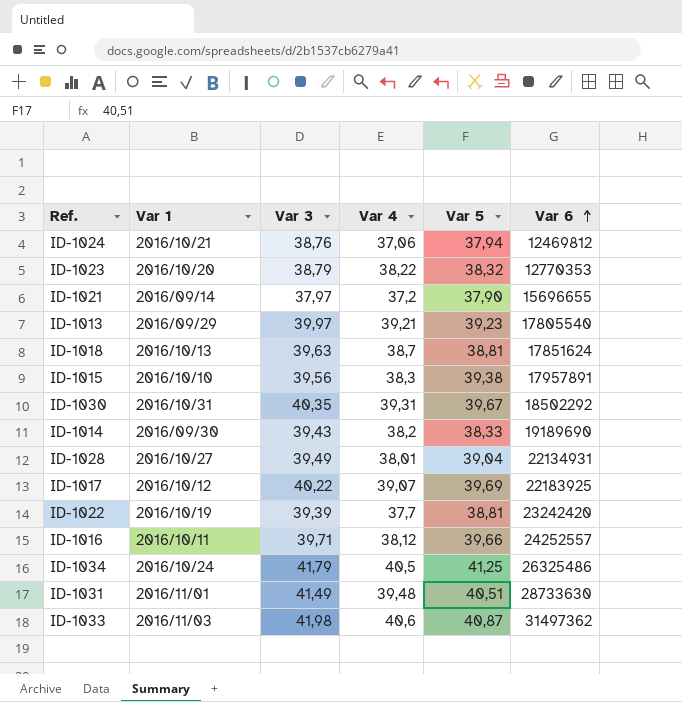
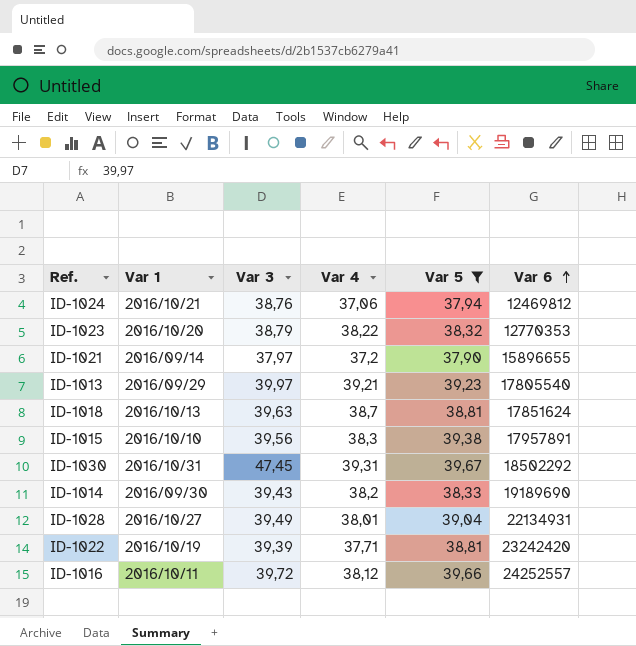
filter: none -> Var 5 <= 39,67
ID-1021 | Var 6: 15696655 -> 15896655
ID-1030 | Var 3: 40,35 -> 47,45
ID-1022 | Var 4: 37,7 -> 37,71
ID-1016 | Var 3: 39,71 -> 39,72

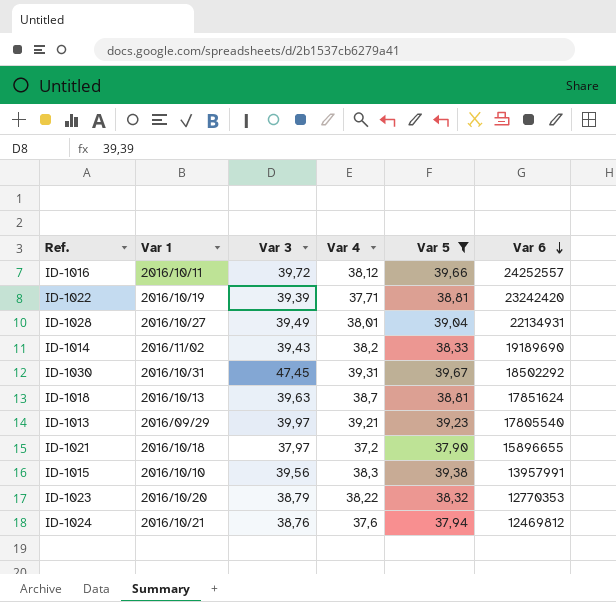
row order: Var 6 ascending -> Var 6 descending
ID-1014 | Var 1: 2016/09/30 -> 2016/11/02
ID-1021 | Var 1: 2016/09/14 -> 2016/10/18
ID-1015 | Var 6: 17957891 -> 13957991
ID-1024 | Var 4: 37,06 -> 37,6

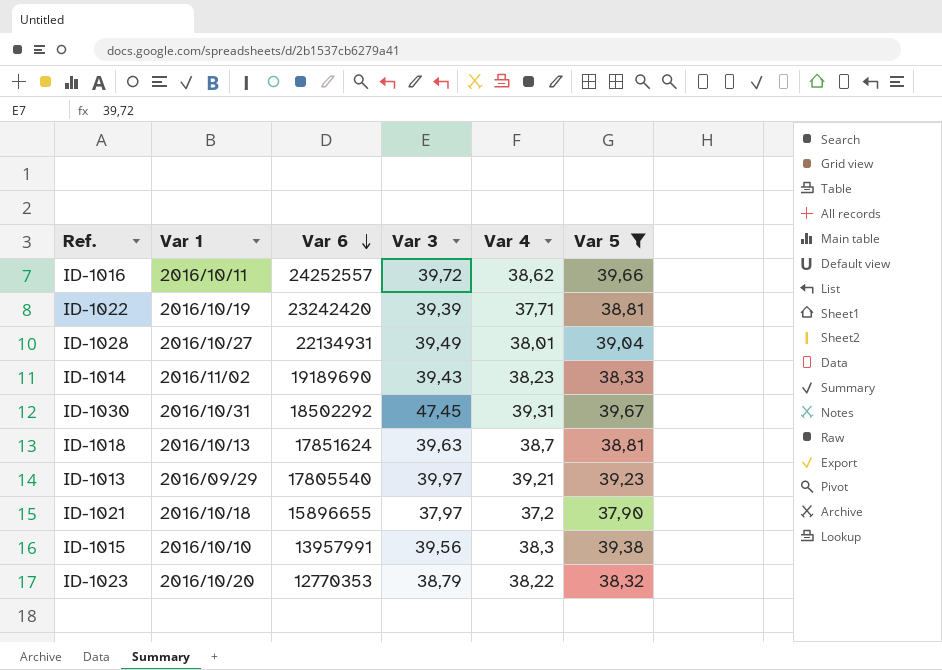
column Var 6 | position: 6 -> 3
row ID-1024: 2016/10/21 | 38,76 | 37,6 | 37,94 | 12469812 -> none
ID-1016 | Var 4: 38,12 -> 38,62
ID-1014 | Var 4: 38,2 -> 38,23

